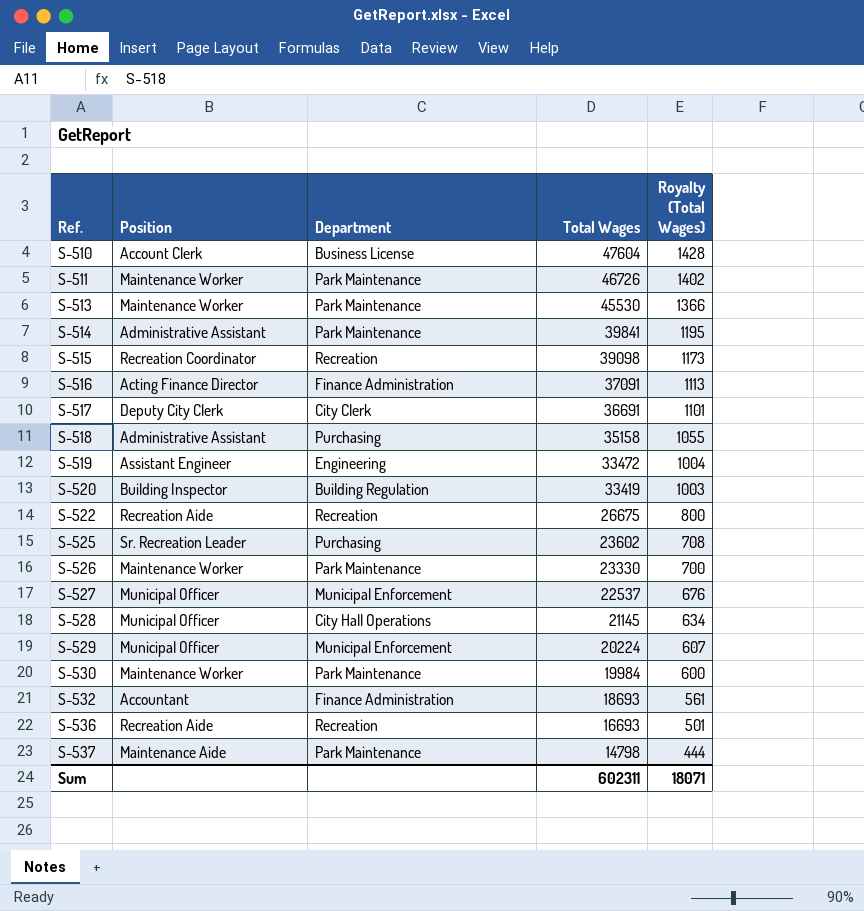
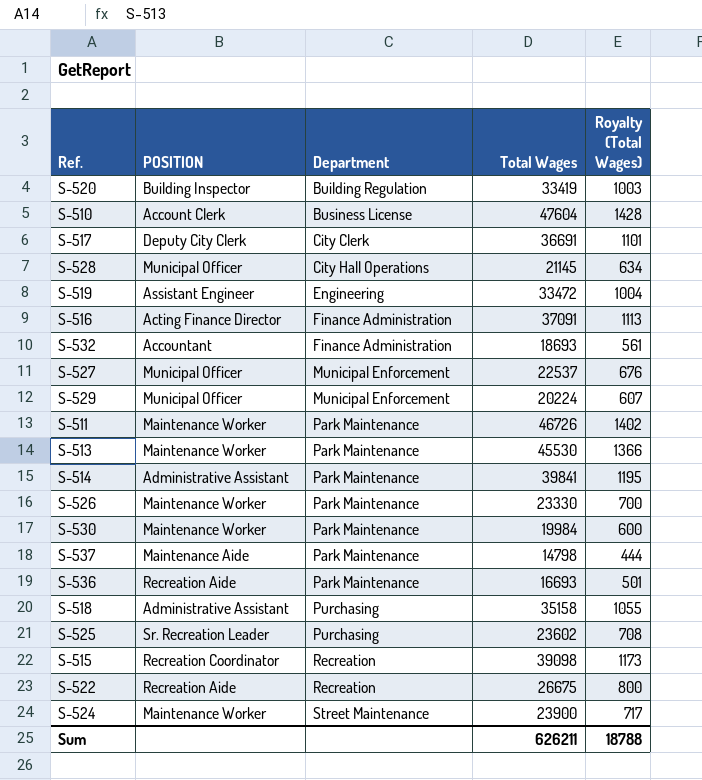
row order: Ref. ascending -> Department ascending
column name: Position -> POSITION
S-536 | Department: Recreation -> Park Maintenance
row S-524: none -> Maintenance Worker | Street Maintenance | 23900 | 717
Sum | Total Wages: 602311 -> 626211
Sum | Royalty (Total Wages): 18071 -> 18788

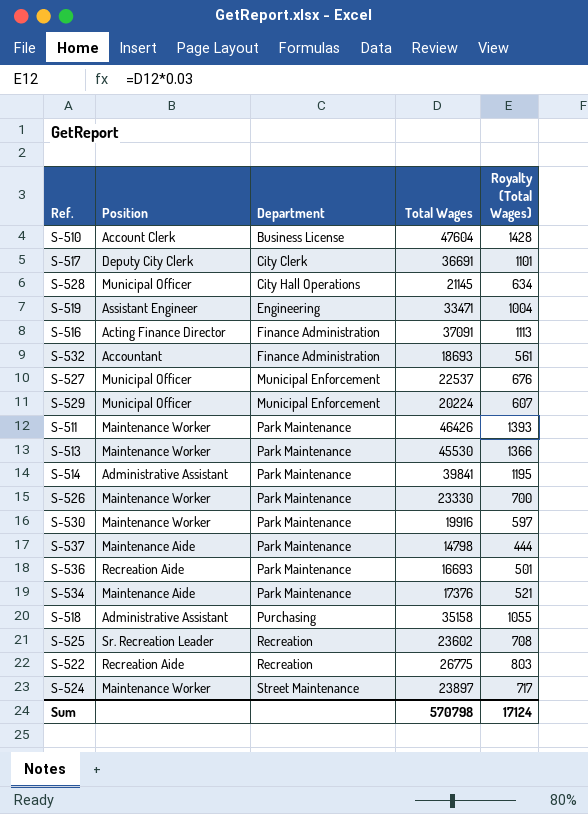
column name: POSITION -> Position
row S-520: Building Inspector | Building Regulation | 33419 | 1003 -> none
row S-515: Recreation Coordinator | Recreation | 39098 | 1173 -> none
S-519 | Total Wages: 33472 -> 33471
S-511 | Total Wages: 46726 -> 46426
S-511 | Royalty (Total Wages): 1402 -> 1393
S-530 | Total Wages: 19984 -> 19916
S-530 | Royalty (Total Wages): 600 -> 597
row S-534: none -> Maintenance Aide | Park Maintenance | 17376 | 521
S-525 | Department: Purchasing -> Recreation
S-522 | Total Wages: 26675 -> 26775
S-522 | Royalty (Total Wages): 800 -> 803
S-524 | Total Wages: 23900 -> 23897
Sum | Total Wages: 626211 -> 570798
Sum | Royalty (Total Wages): 18788 -> 17124

